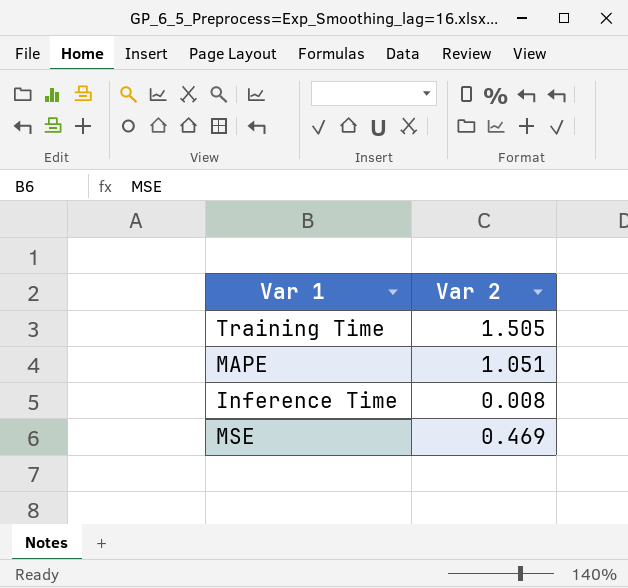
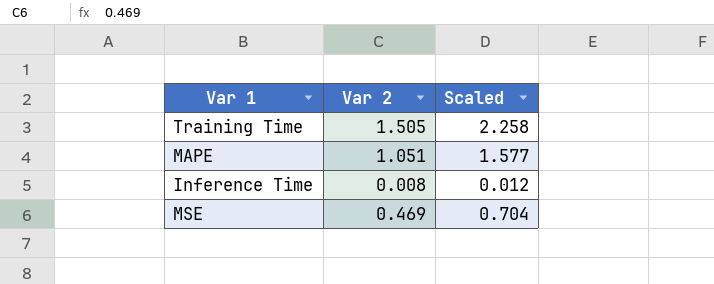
column Scaled | formula: none -> [Var 2] * 1.5

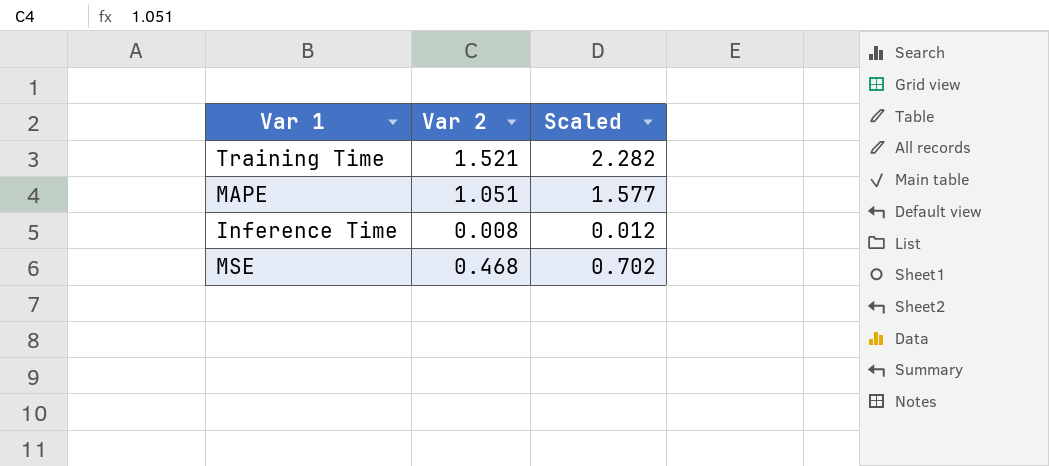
Training Time | Var 2: 1.505 -> 1.521
Training Time | Scaled: 2.258 -> 2.282
MSE | Var 2: 0.469 -> 0.468
MSE | Scaled: 0.704 -> 0.702

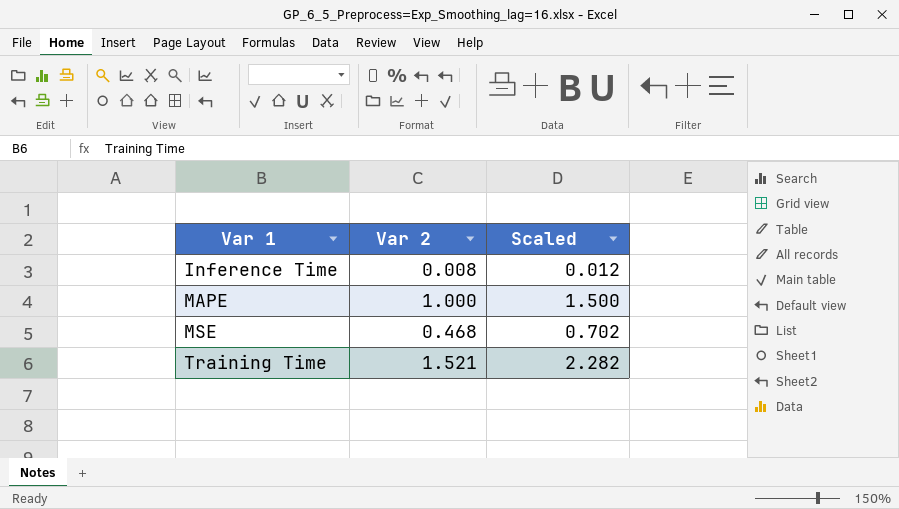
row order: none -> Var 1 ascending
MAPE | Var 2: 1.051 -> 1.000
MAPE | Scaled: 1.577 -> 1.500

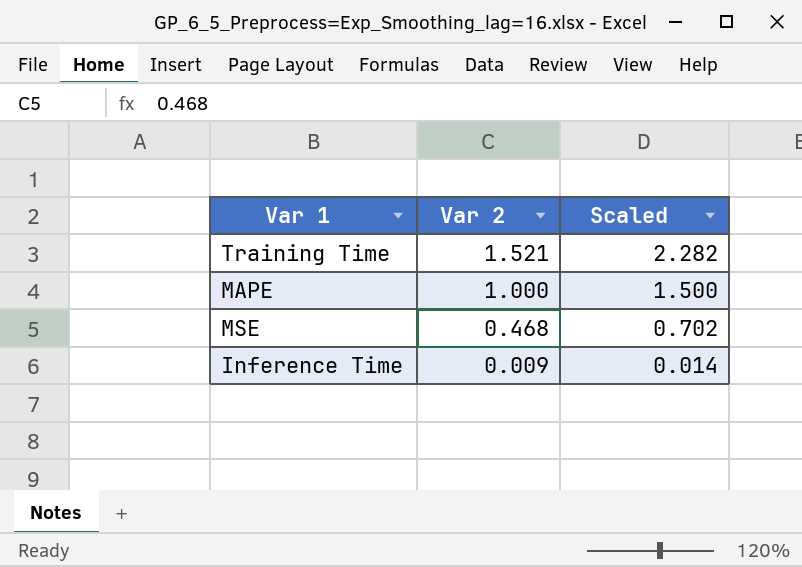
row order: Var 1 ascending -> Var 2 descending
Inference Time | Var 2: 0.008 -> 0.009
Inference Time | Scaled: 0.012 -> 0.014

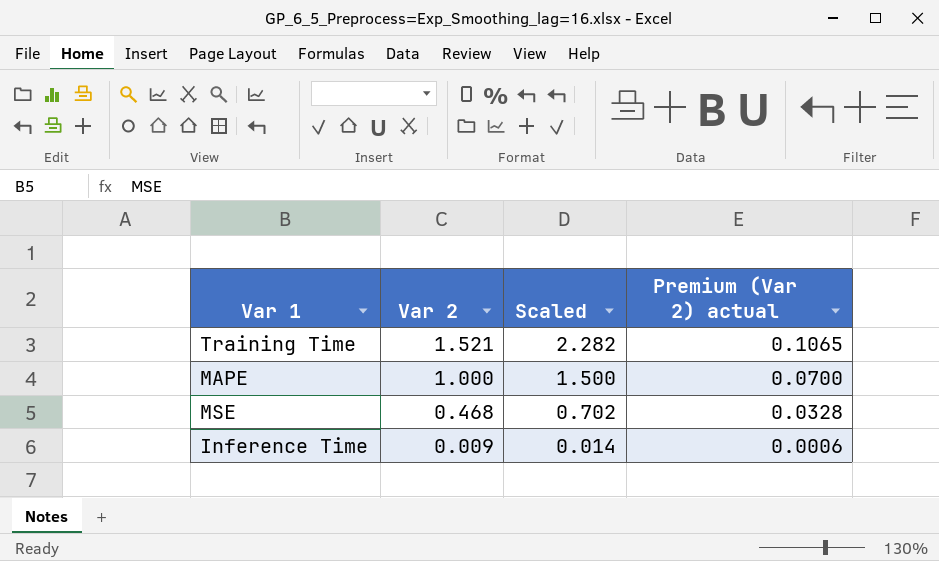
column Premium (Var 2) actual | formula: none -> [Var 2] * 0.07

